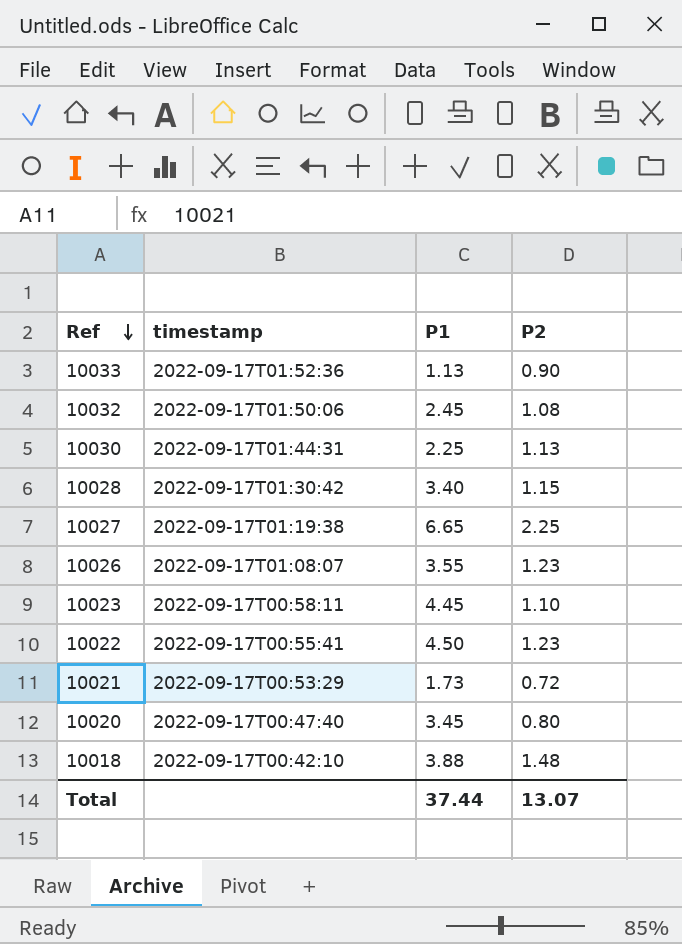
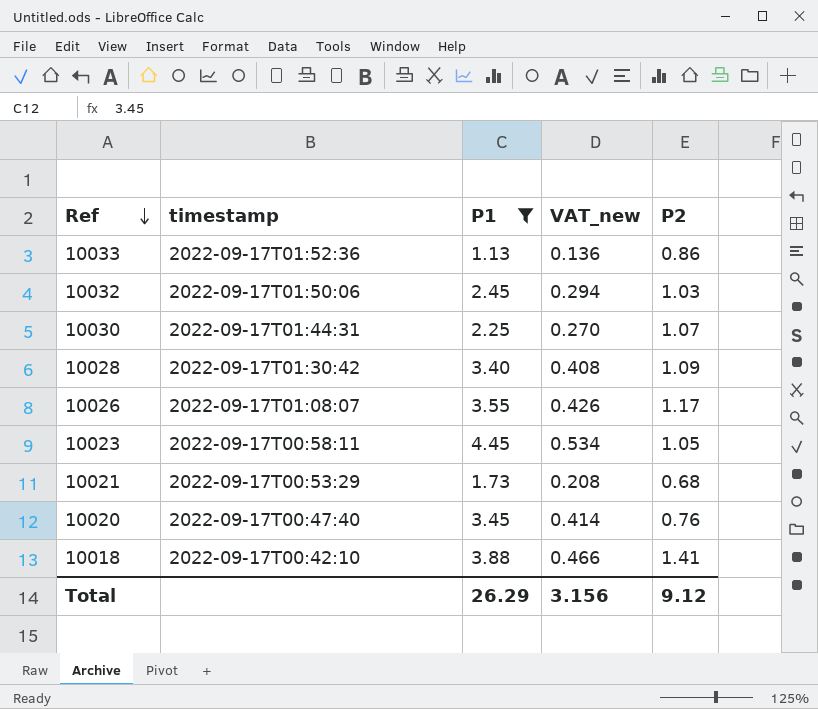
filter: none -> P1 <= 4.45
column VAT_new | formula: none -> [P1] * 0.12
10033 | P2: 0.90 -> 0.86
10032 | P2: 1.08 -> 1.03
10030 | P2: 1.13 -> 1.07
10028 | P2: 1.15 -> 1.09
10026 | P2: 1.23 -> 1.17
10023 | P2: 1.10 -> 1.05
10021 | P2: 0.72 -> 0.68
10020 | P2: 0.80 -> 0.76
10018 | P2: 1.48 -> 1.41
Total | P1: 37.44 -> 26.29
Total | P2: 13.07 -> 9.12

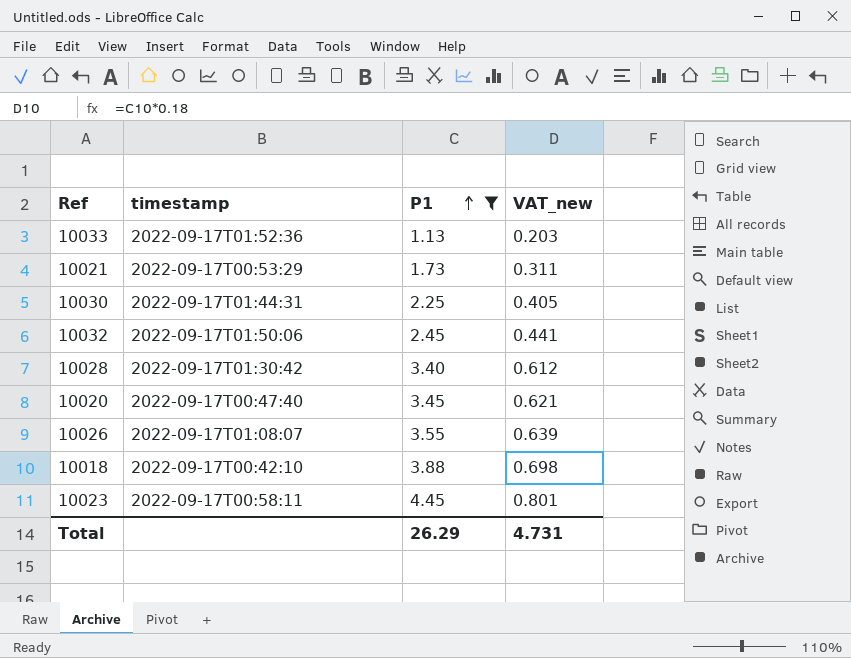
row order: Ref descending -> P1 ascending
column P2 | position: 5 -> none
column VAT_new | formula: [P1] * 0.12 -> [P1] * 0.18
Total | VAT_new: 3.156 -> 4.731

